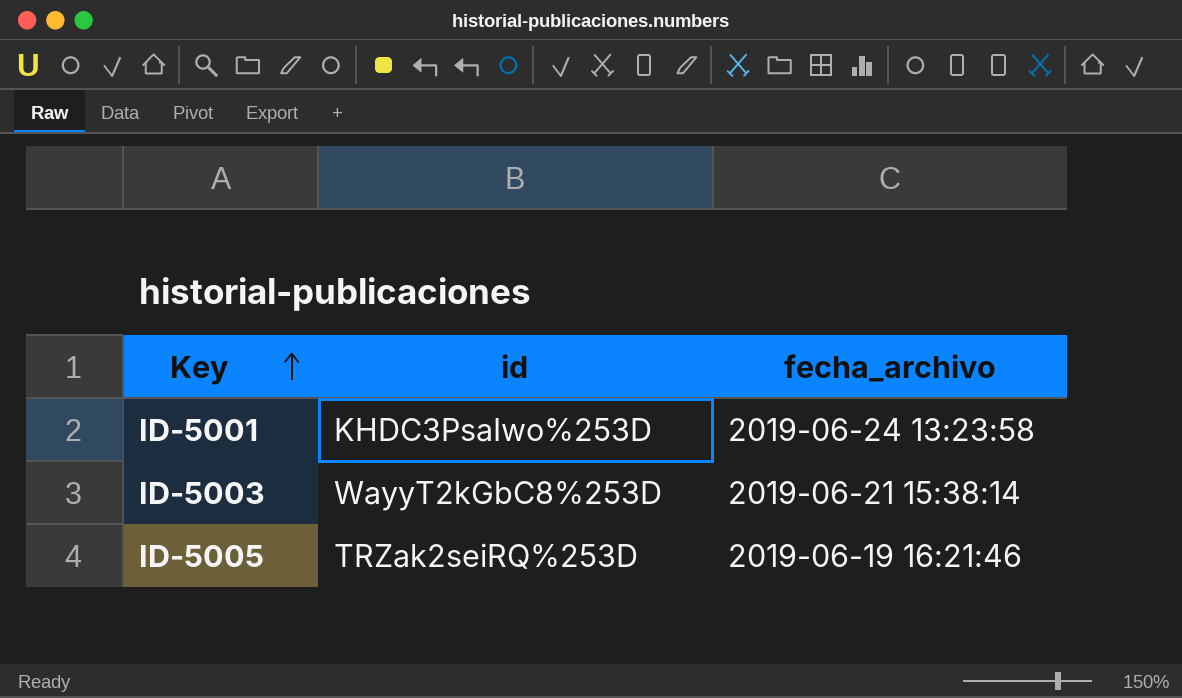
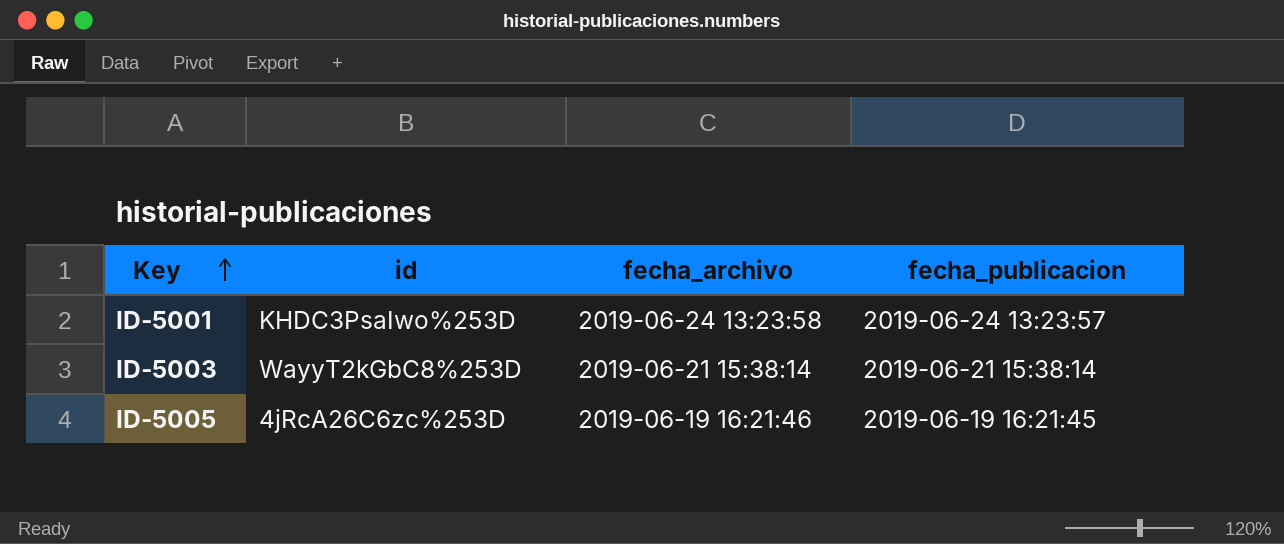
column fecha_publicacion | position: none -> 4
ID-5005 | id: TRZak2seiRQ%253D -> 4jRcA26C6zc%253D

